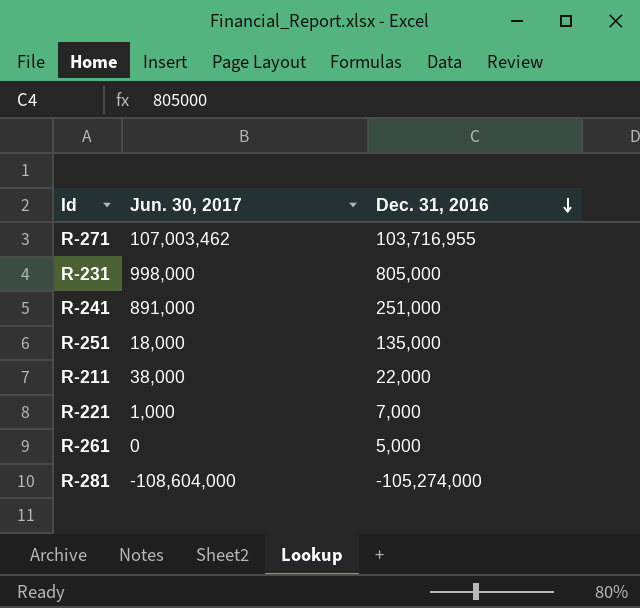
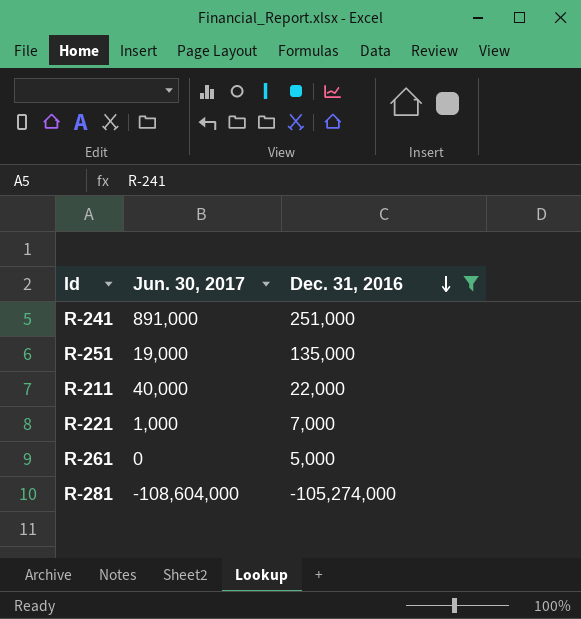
filter: none -> Dec. 31, 2016 <= 251,000
R-251 | Jun. 30, 2017: 18,000 -> 19,000
R-211 | Jun. 30, 2017: 38,000 -> 40,000

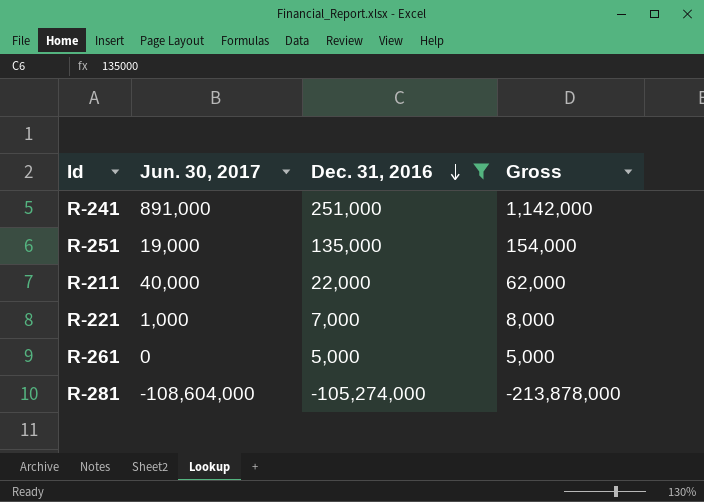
column Gross | formula: none -> [Jun. 30, 2017] + [Dec. 31, 2016]

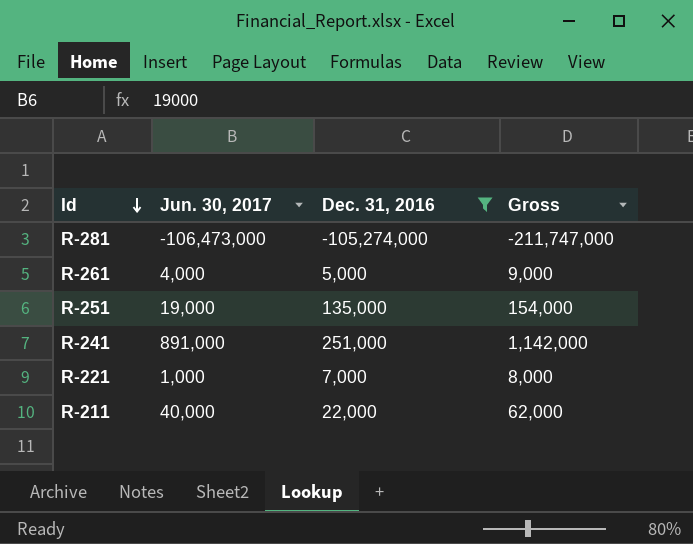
row order: Dec. 31, 2016 descending -> Id descending
R-281 | Jun. 30, 2017: -108,604,000 -> -106,473,000
R-281 | Gross: -213,878,000 -> -211,747,000
R-261 | Jun. 30, 2017: 0 -> 4,000
R-261 | Gross: 5,000 -> 9,000

